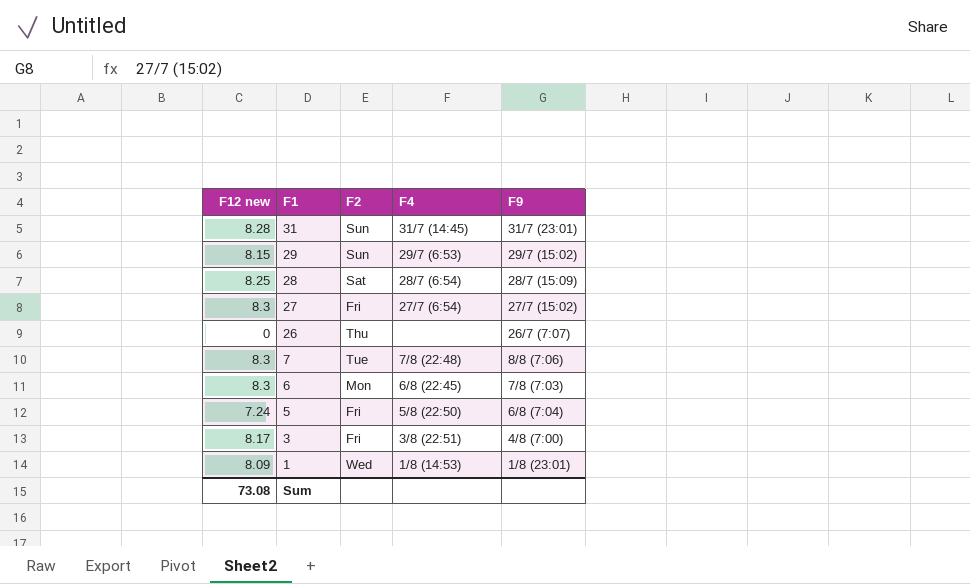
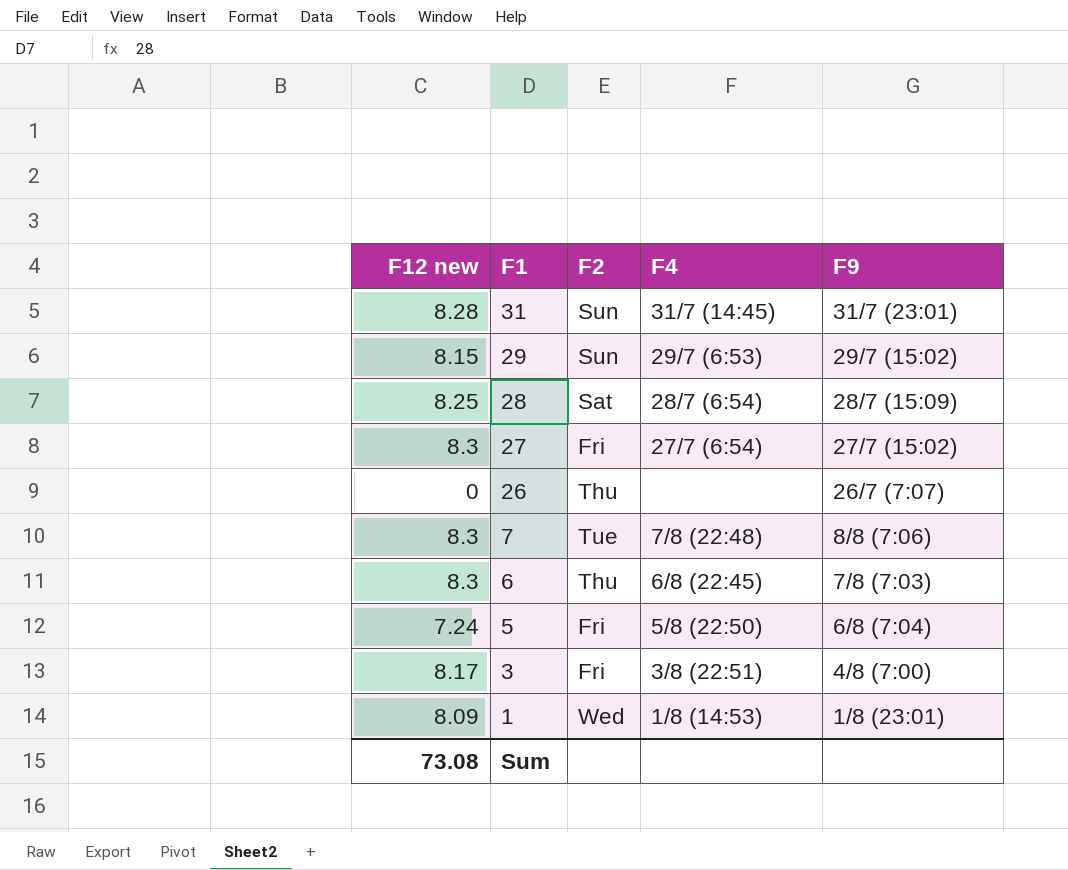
6 | F2: Mon -> Thu

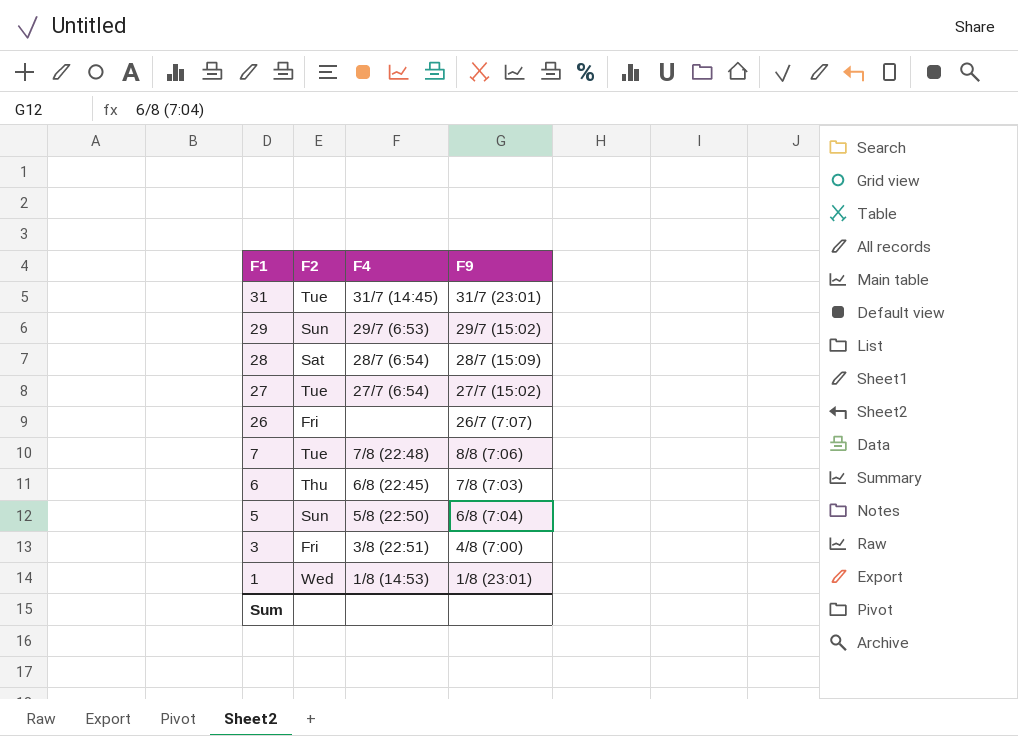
column F12 new | position: 1 -> none
31 | F2: Sun -> Tue
27 | F2: Fri -> Tue
26 | F2: Thu -> Fri
5 | F2: Fri -> Sun

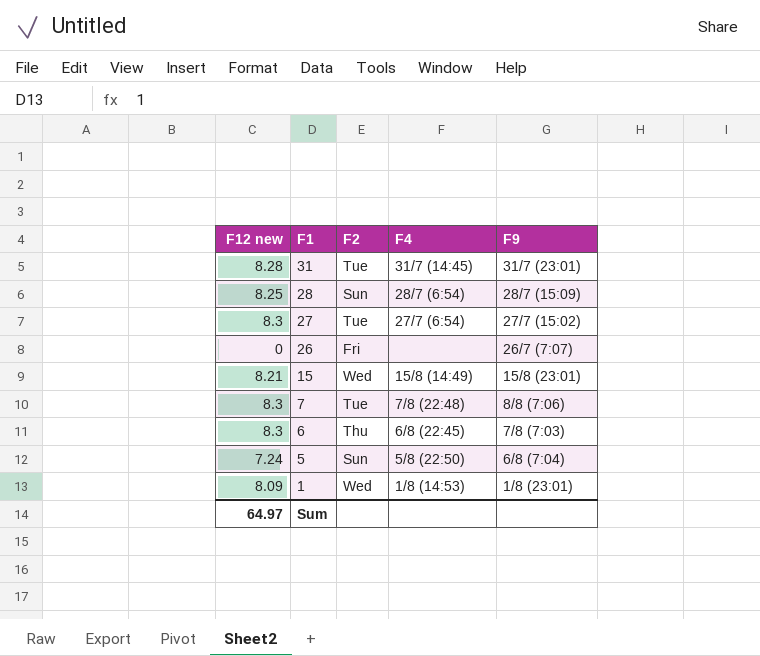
column F12 new | position: none -> 1
row 29: Sun | 29/7 (6:53) | 29/7 (15:02) -> none
row 3: Fri | 3/8 (22:51) | 4/8 (7:00) -> none
28 | F2: Sat -> Sun
row 15: none -> 8.21 | Wed | 15/8 (14:49) | 15/8 (23:01)

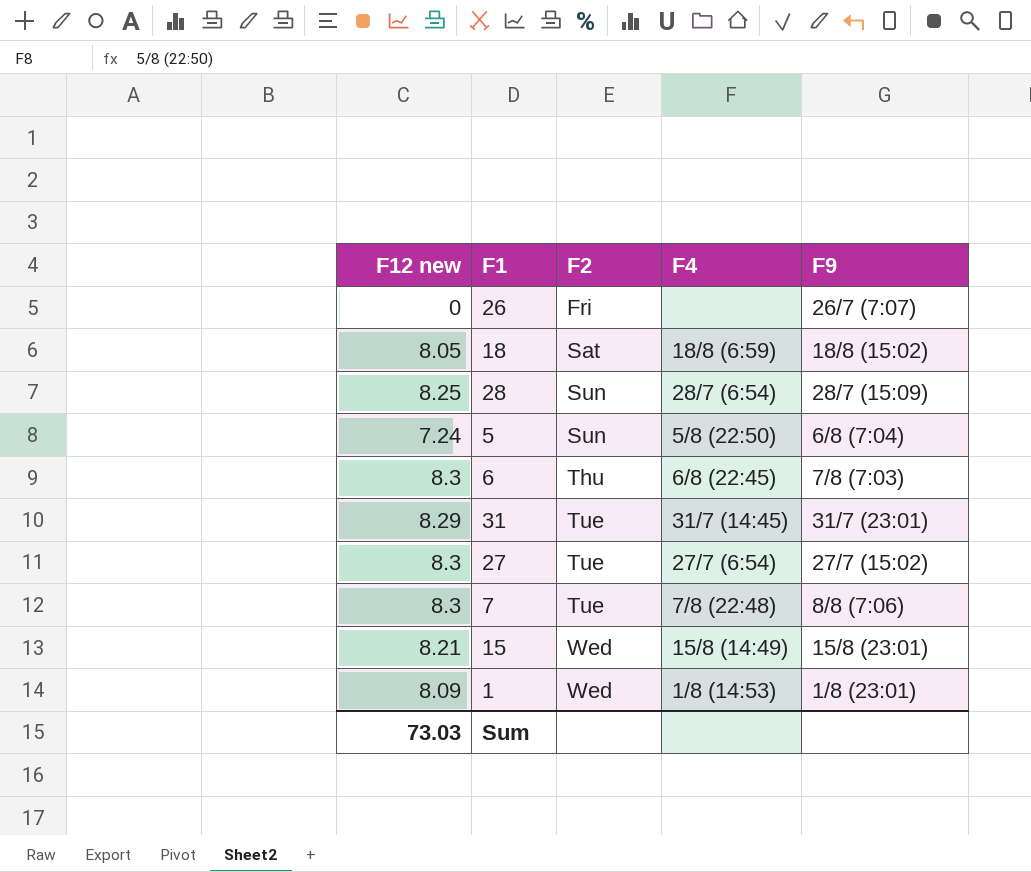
row order: F1 descending -> F2 ascending
row 18: none -> 8.05 | Sat | 18/8 (6:59) | 18/8 (15:02)
31 | F12 new: 8.28 -> 8.29
Sum | F12 new: 64.97 -> 73.03

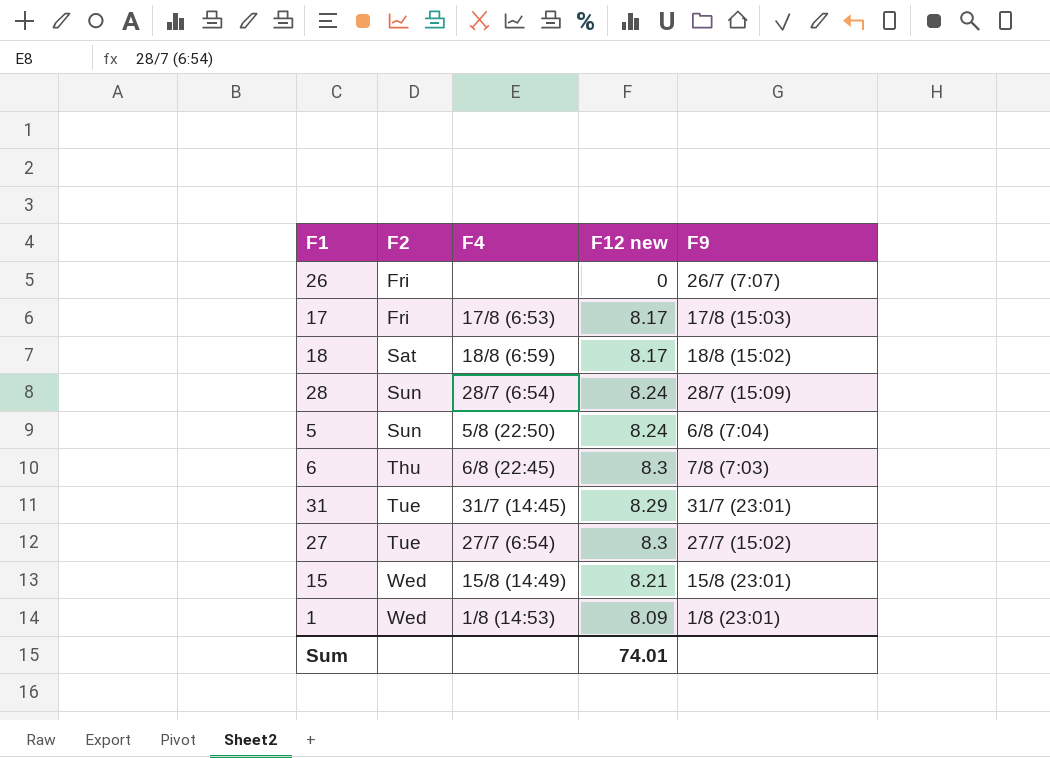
column F12 new | position: 1 -> 4
row 7: 8.3 | Tue | 7/8 (22:48) | 8/8 (7:06) -> none
row 17: none -> Fri | 17/8 (6:53) | 8.17 | 17/8 (15:03)
18 | F12 new: 8.05 -> 8.17
28 | F12 new: 8.25 -> 8.24
5 | F12 new: 7.24 -> 8.24
Sum | F12 new: 73.03 -> 74.01

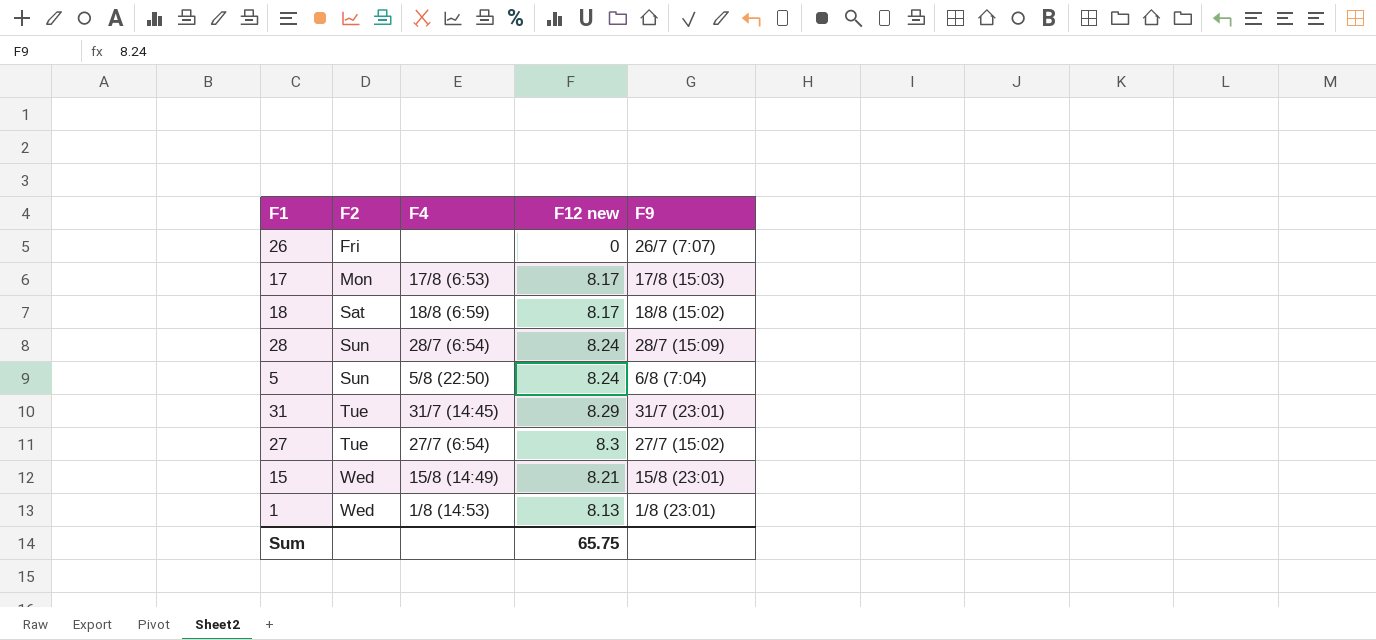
row 6: Thu | 6/8 (22:45) | 8.3 | 7/8 (7:03) -> none
17 | F2: Fri -> Mon
1 | F12 new: 8.09 -> 8.13
Sum | F12 new: 74.01 -> 65.75

